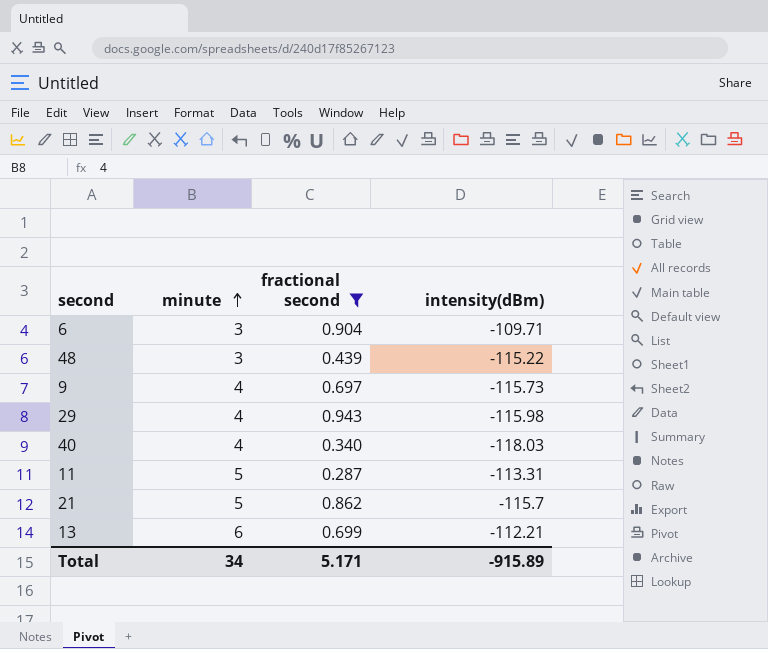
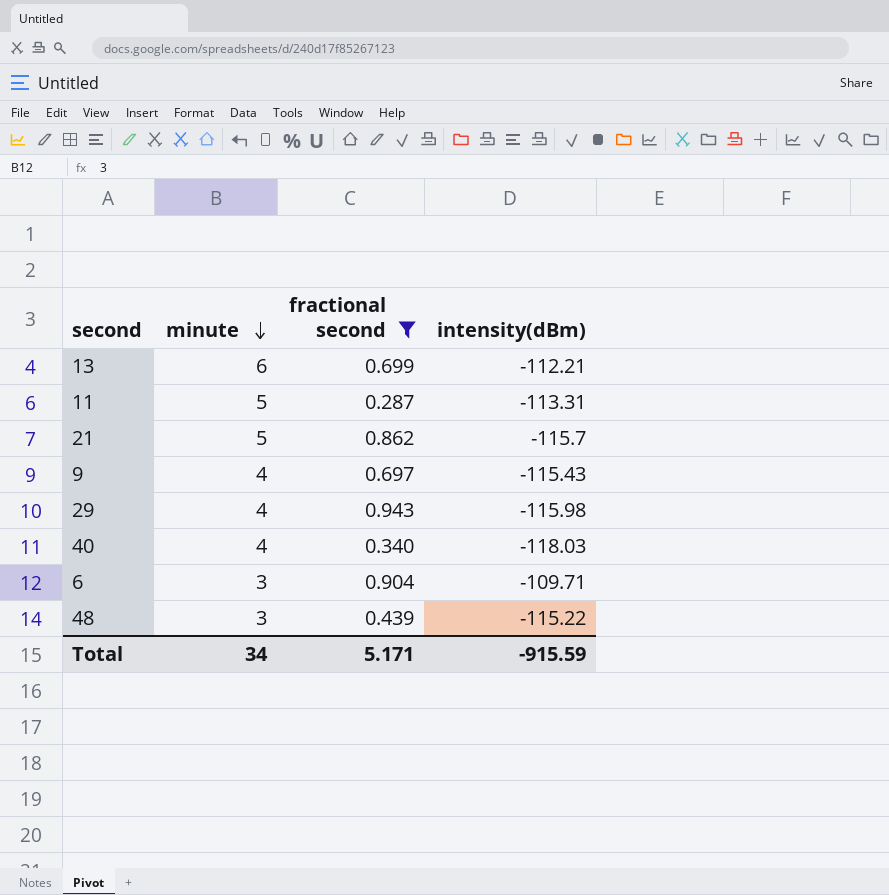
row order: minute ascending -> minute descending
9 | intensity(dBm): -115.73 -> -115.43
Total | intensity(dBm): -915.89 -> -915.59

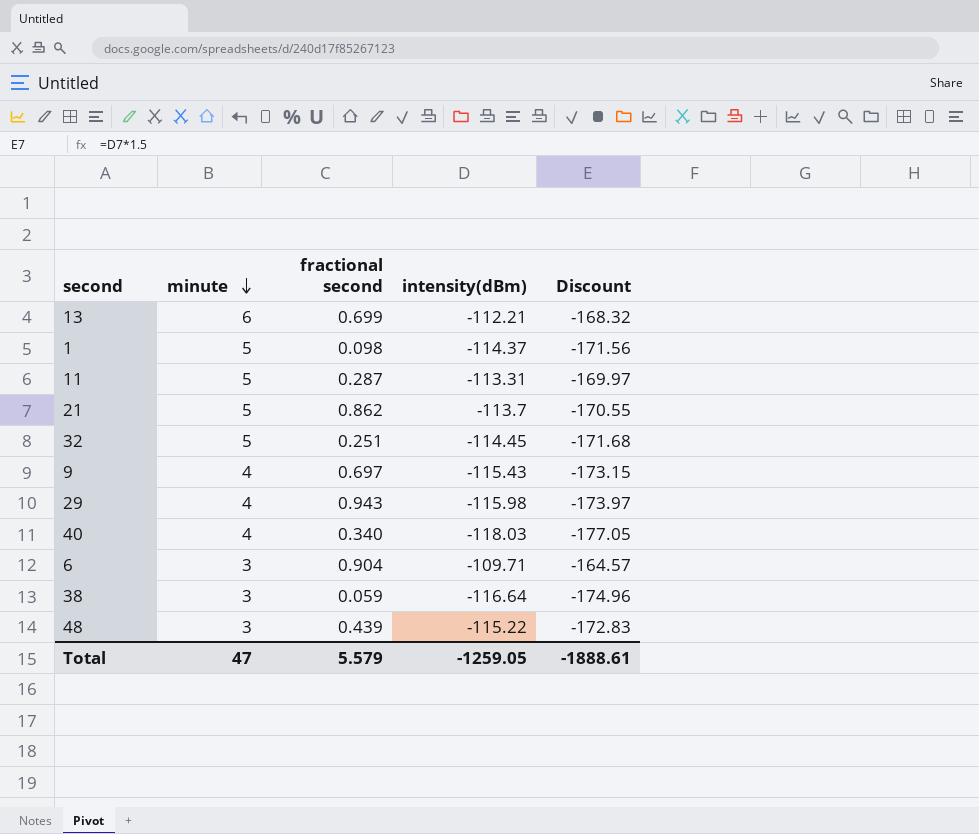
filter: fractional second >= 0.287 -> none
column Discount | formula: none -> [intensity(dBm)] * 1.5
21 | intensity(dBm): -115.7 -> -113.7
Total | minute: 34 -> 47
Total | fractional second: 5.171 -> 5.579
Total | intensity(dBm): -915.59 -> -1259.05

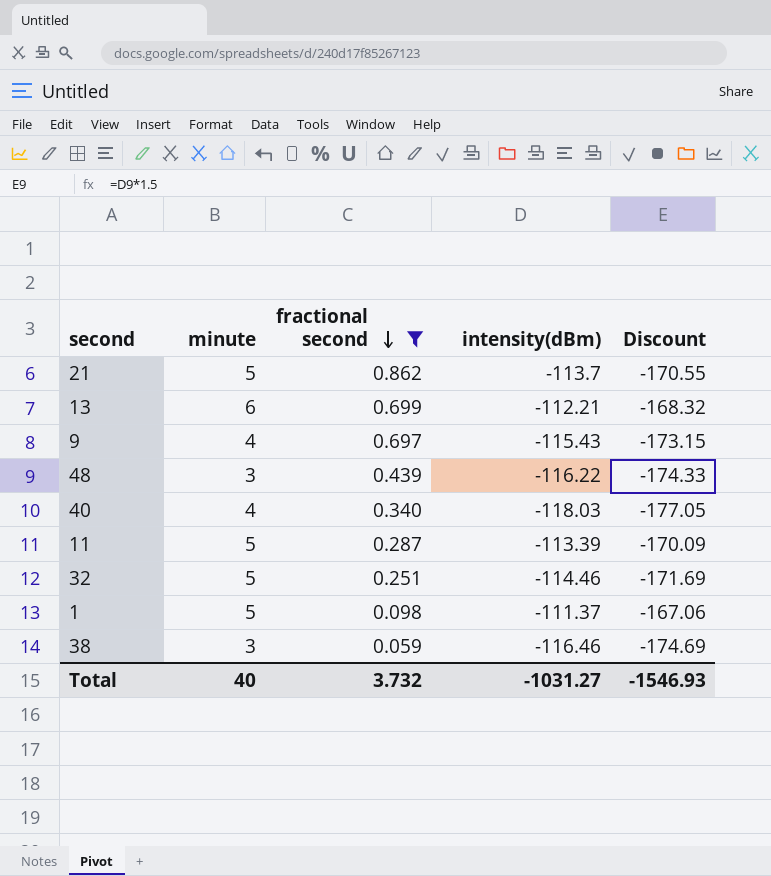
filter: none -> fractional second <= 0.862
row order: minute descending -> fractional second descending
48 | intensity(dBm): -115.22 -> -116.22
48 | Discount: -172.83 -> -174.33
11 | intensity(dBm): -113.31 -> -113.39
11 | Discount: -169.97 -> -170.09
32 | intensity(dBm): -114.45 -> -114.46
32 | Discount: -171.68 -> -171.69
1 | intensity(dBm): -114.37 -> -111.37
1 | Discount: -171.56 -> -167.06
38 | intensity(dBm): -116.64 -> -116.46
38 | Discount: -174.96 -> -174.69
Total | minute: 47 -> 40
Total | fractional second: 5.579 -> 3.732
Total | intensity(dBm): -1259.05 -> -1031.27
Total | Discount: -1888.61 -> -1546.93

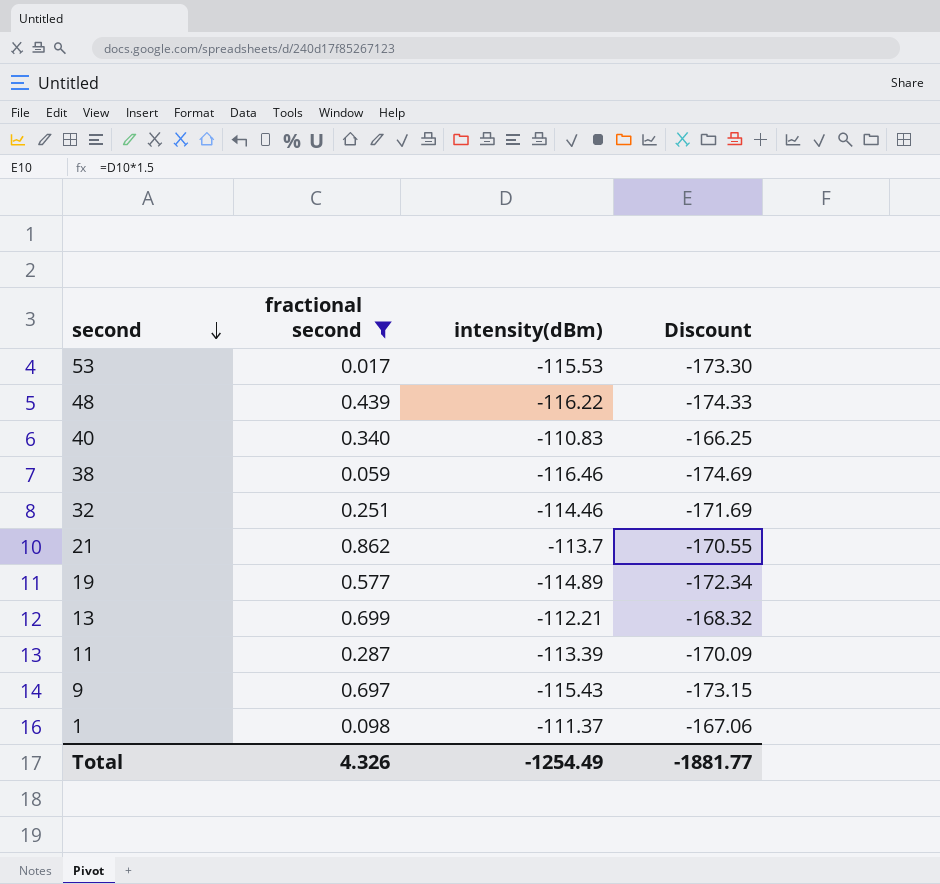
row order: fractional second descending -> second descending
column minute | position: 2 -> none
row 53: none -> 0.017 | -115.53 | -173.30
40 | intensity(dBm): -118.03 -> -110.83
40 | Discount: -177.05 -> -166.25
row 19: none -> 0.577 | -114.89 | -172.34
Total | fractional second: 3.732 -> 4.326
Total | intensity(dBm): -1031.27 -> -1254.49
Total | Discount: -1546.93 -> -1881.77

